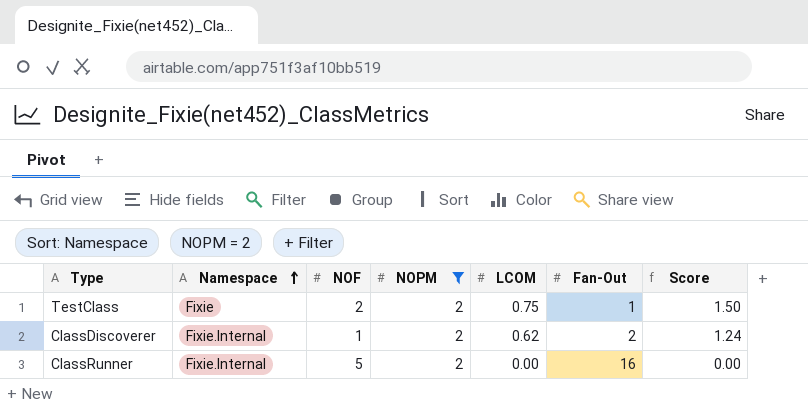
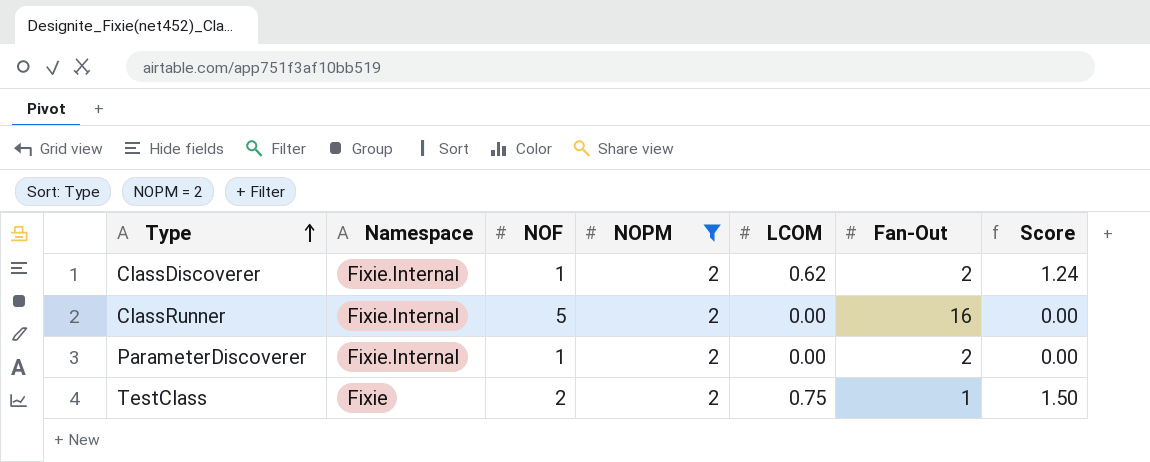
row order: Namespace ascending -> Type ascending
row ParameterDiscoverer: none -> Fixie.Internal | 1 | 2 | 0.00 | 2 | 0.00

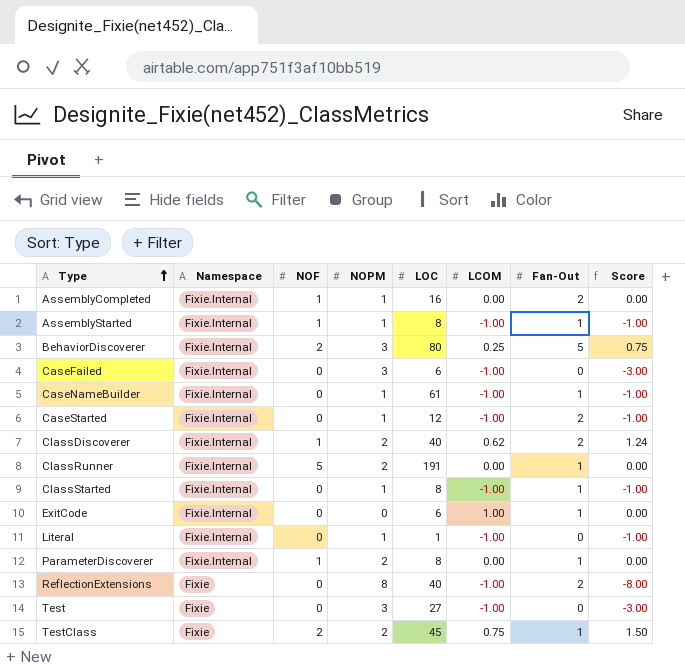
filter: NOPM = 2 -> none
column LOC | position: none -> 5
ClassRunner | Fan-Out: 16 -> 1
ParameterDiscoverer | Fan-Out: 2 -> 1

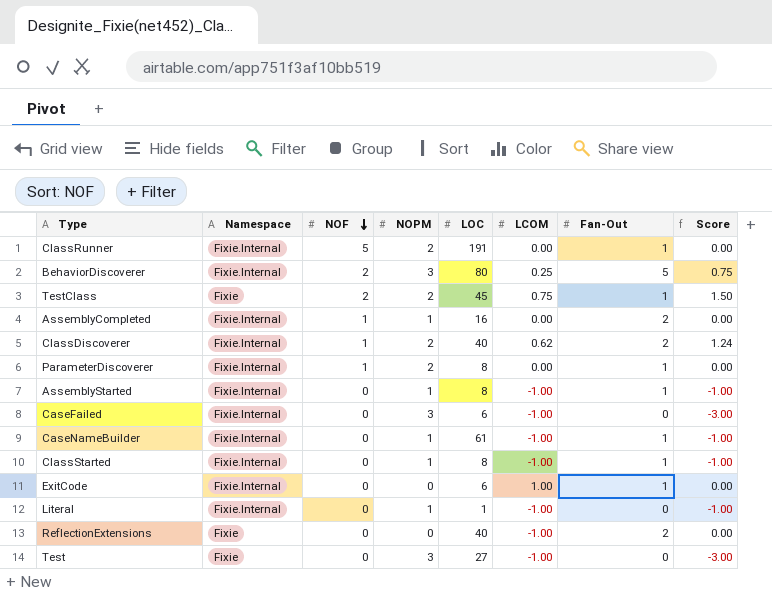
row order: Type ascending -> NOF descending
row CaseStarted: Fixie.Internal | 0 | 1 | 12 | -1.00 | 2 | -1.00 -> none
AssemblyStarted | NOF: 1 -> 0
ReflectionExtensions | NOPM: 8 -> 0
ReflectionExtensions | Score: -8.00 -> 0.00

